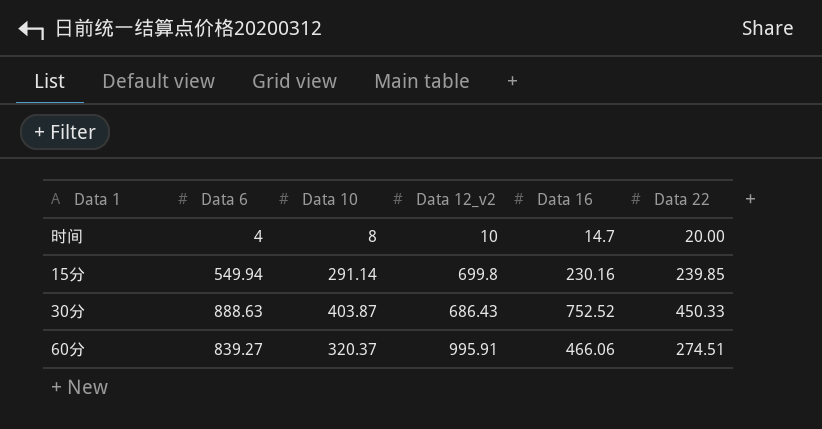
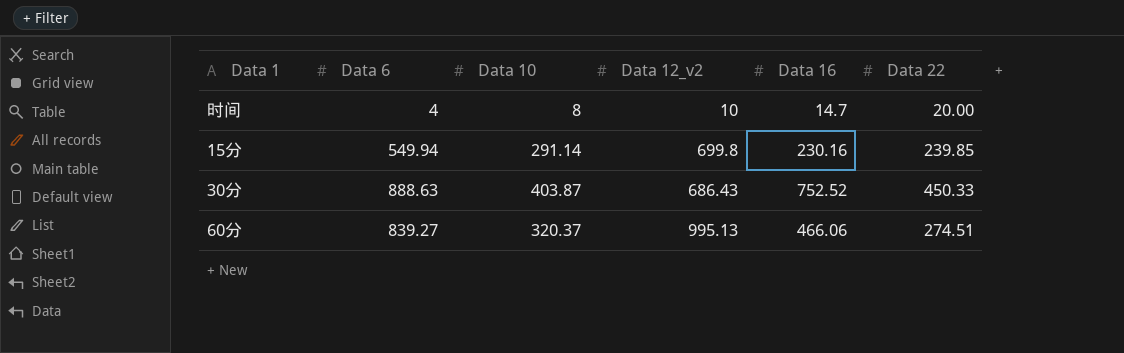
60分 | Data 12_v2: 995.91 -> 995.13

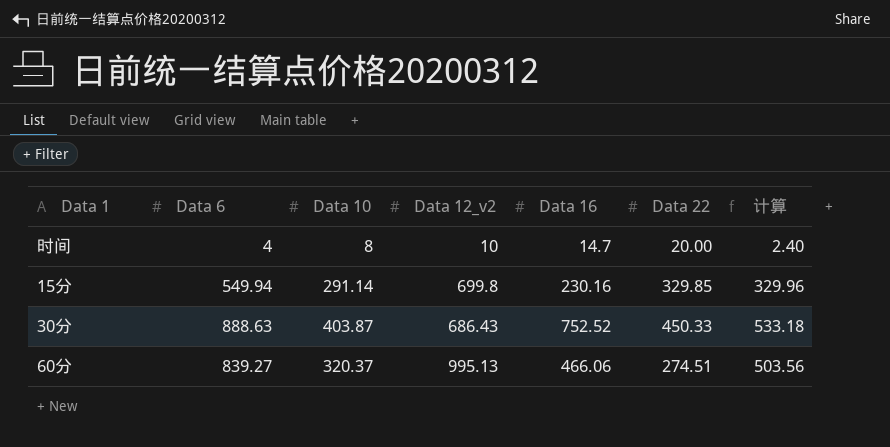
column 计算 | formula: none -> [Data 6] * 0.6
15分 | Data 22: 239.85 -> 329.85

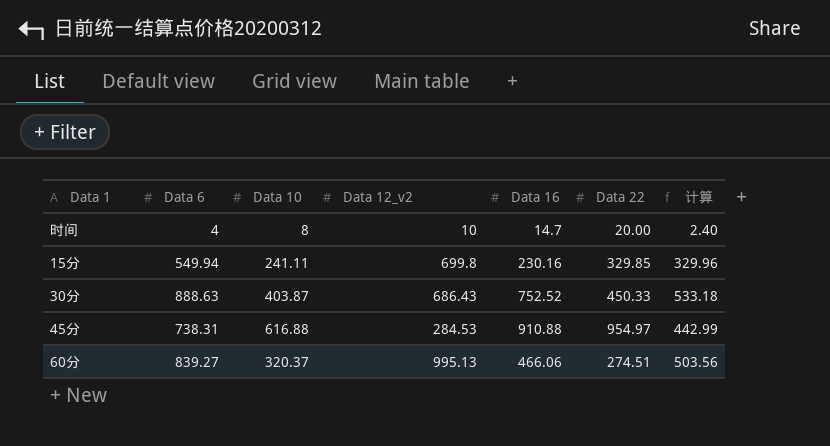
15分 | Data 10: 291.14 -> 241.11
row 45分: none -> 738.31 | 616.88 | 284.53 | 910.88 | 954.97 | 442.99

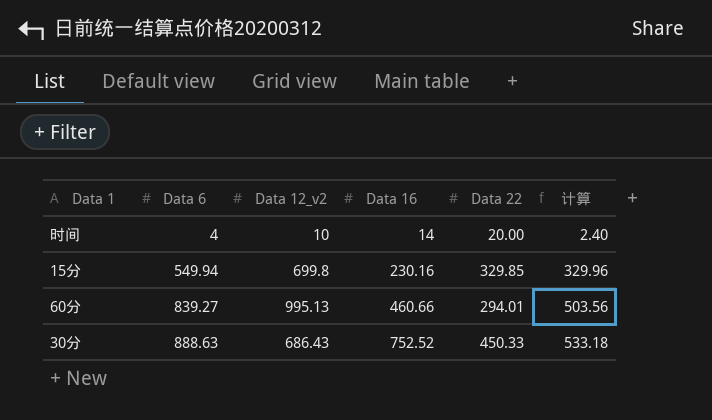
row order: none -> Data 6 ascending
column Data 10 | position: 3 -> none
row 45分: 738.31 | 616.88 | 284.53 | 910.88 | 954.97 | 442.99 -> none
时间 | Data 16: 14.7 -> 14
60分 | Data 16: 466.06 -> 460.66
60分 | Data 22: 274.51 -> 294.01

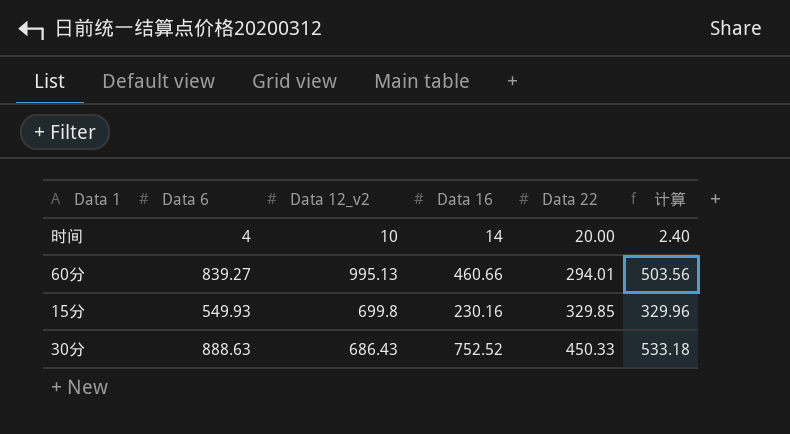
row order: Data 6 ascending -> Data 22 ascending
15分 | Data 6: 549.94 -> 549.93

